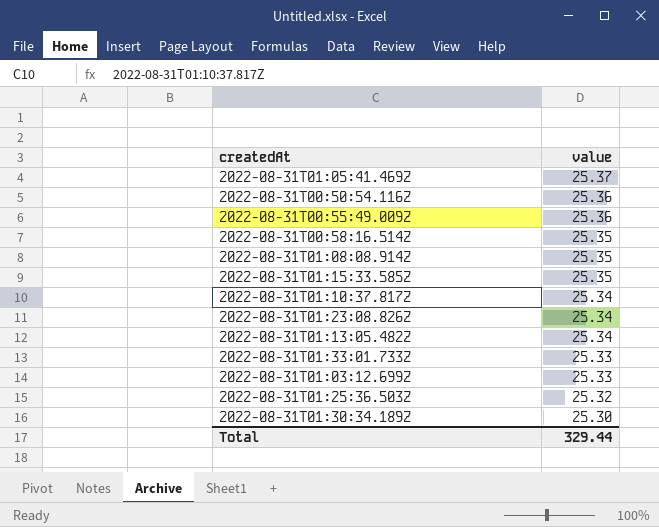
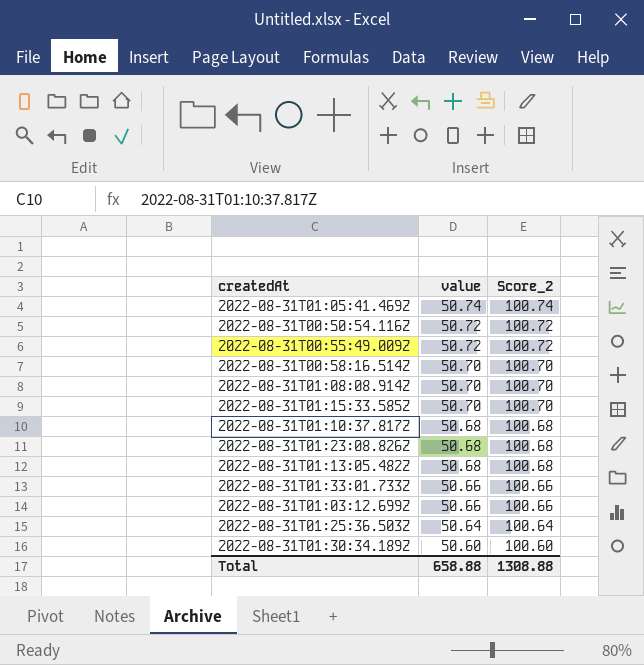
column Score_2 | formula: none -> [value] + 50
2022-08-31T01:05:41.469Z | value: 25.37 -> 50.74
2022-08-31T00:50:54.116Z | value: 25.36 -> 50.72
2022-08-31T00:55:49.009Z | value: 25.36 -> 50.72
2022-08-31T00:58:16.514Z | value: 25.35 -> 50.70
2022-08-31T01:08:08.914Z | value: 25.35 -> 50.70
2022-08-31T01:15:33.585Z | value: 25.35 -> 50.70
2022-08-31T01:10:37.817Z | value: 25.34 -> 50.68
2022-08-31T01:23:08.826Z | value: 25.34 -> 50.68
2022-08-31T01:13:05.482Z | value: 25.34 -> 50.68
2022-08-31T01:33:01.733Z | value: 25.33 -> 50.66
2022-08-31T01:03:12.699Z | value: 25.33 -> 50.66
2022-08-31T01:25:36.503Z | value: 25.32 -> 50.64
2022-08-31T01:30:34.189Z | value: 25.30 -> 50.60
Total | value: 329.44 -> 658.88

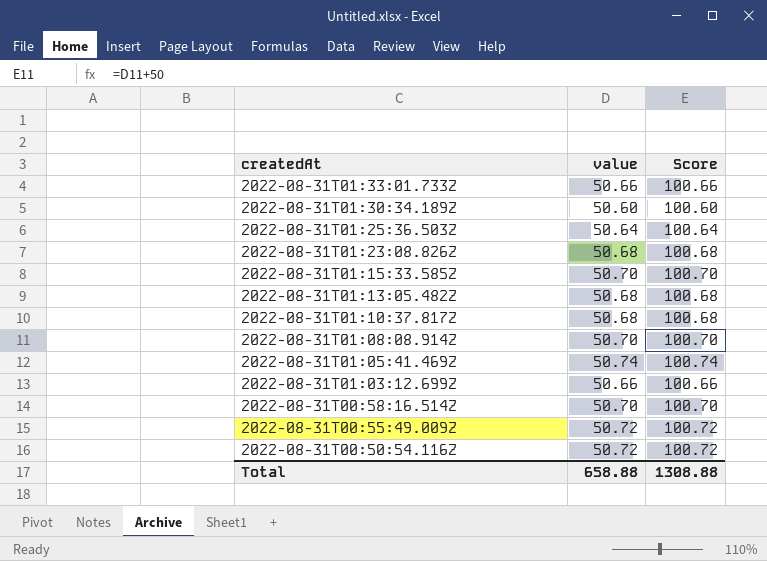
row order: value descending -> createdAt descending
column name: Score_2 -> Score

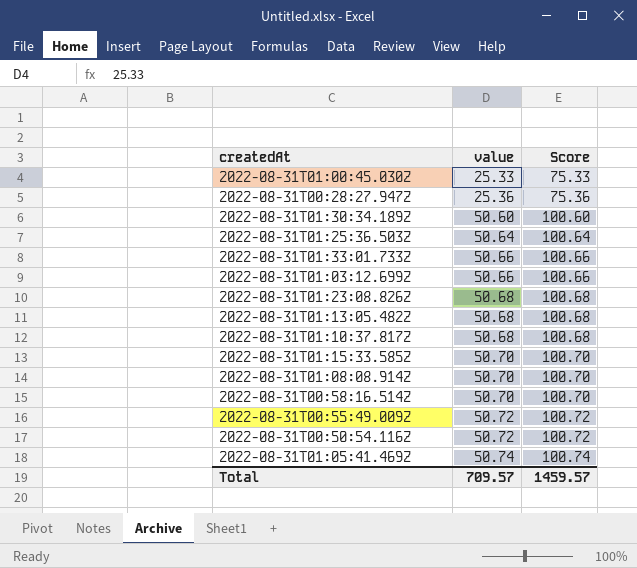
row order: createdAt descending -> value ascending
row 2022-08-31T01:00:45.030Z: none -> 25.33 | 75.33
row 2022-08-31T00:28:27.947Z: none -> 25.36 | 75.36
Total | value: 658.88 -> 709.57
Total | Score: 1308.88 -> 1459.57

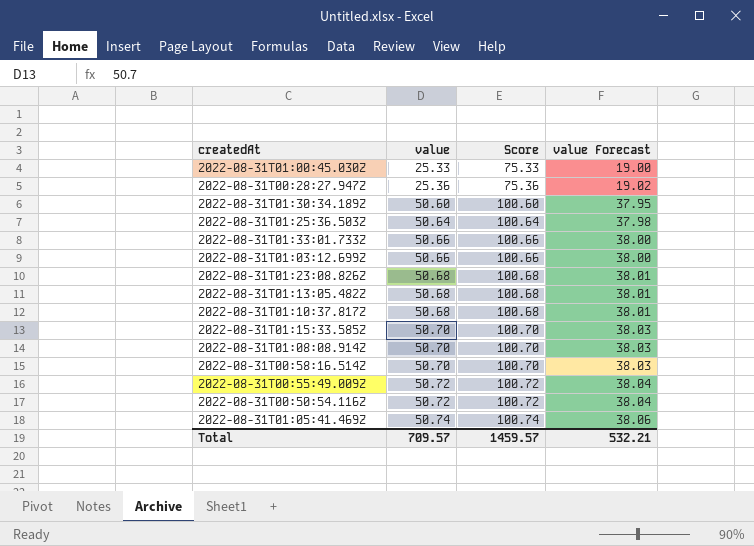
column value Forecast | formula: none -> [value] * 0.75

